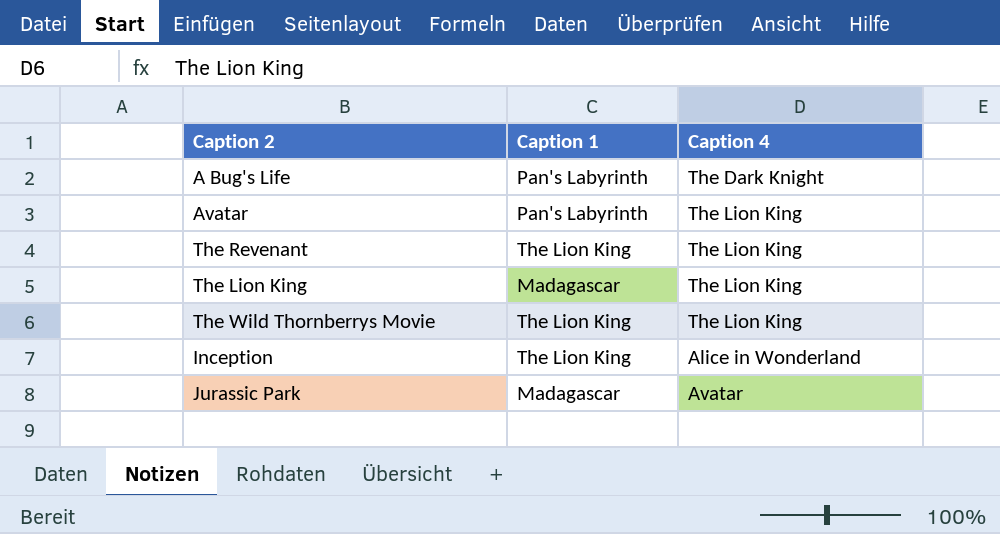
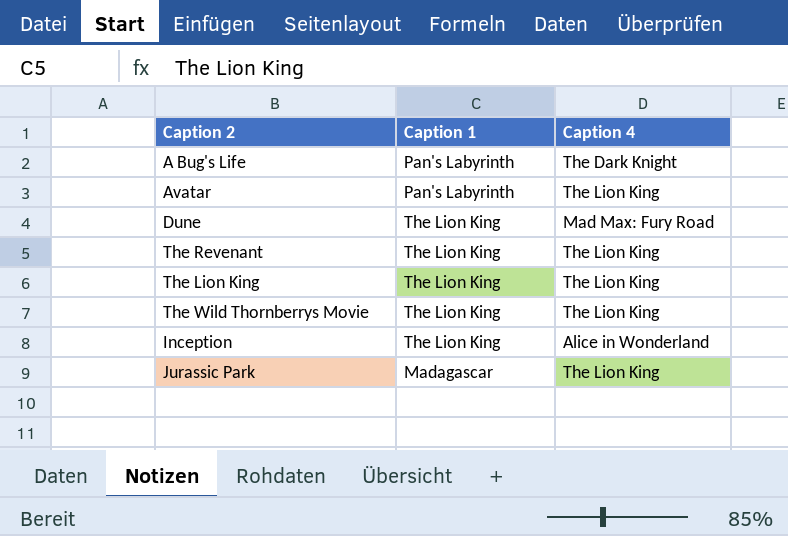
row Dune: none -> The Lion King | Mad Max: Fury Road
The Lion King | Caption 1: Madagascar -> The Lion King
Jurassic Park | Caption 4: Avatar -> The Lion King

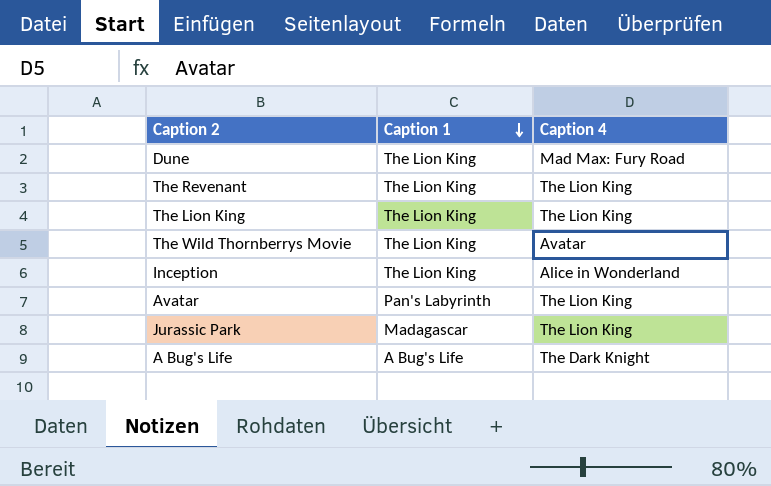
row order: none -> Caption 1 descending
The Wild Thornberrys Movie | Caption 4: The Lion King -> Avatar
A Bug's Life | Caption 1: Pan's Labyrinth -> A Bug's Life

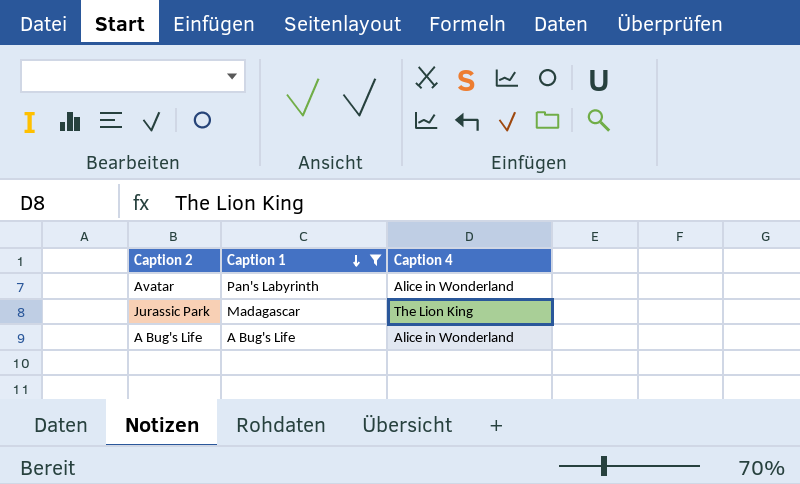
filter: none -> Caption 1 != The Lion King
Avatar | Caption 4: The Lion King -> Alice in Wonderland
A Bug's Life | Caption 4: The Dark Knight -> Alice in Wonderland

